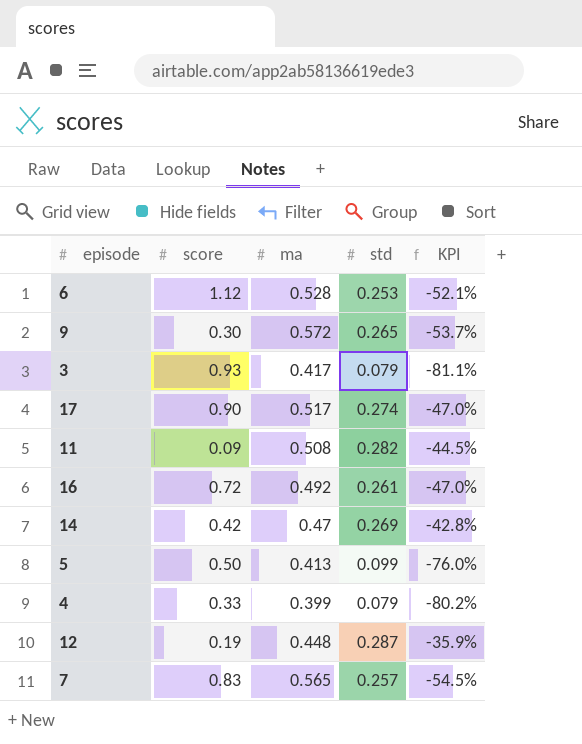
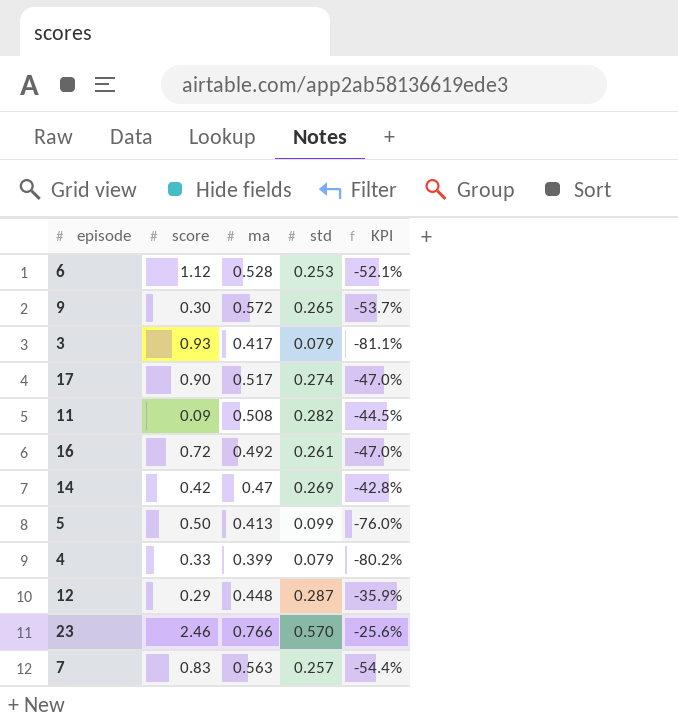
12 | score: 0.19 -> 0.29
row 23: none -> 2.46 | 0.766 | 0.570 | -25.6%
7 | ma: 0.565 -> 0.563
7 | KPI: -54.5% -> -54.4%

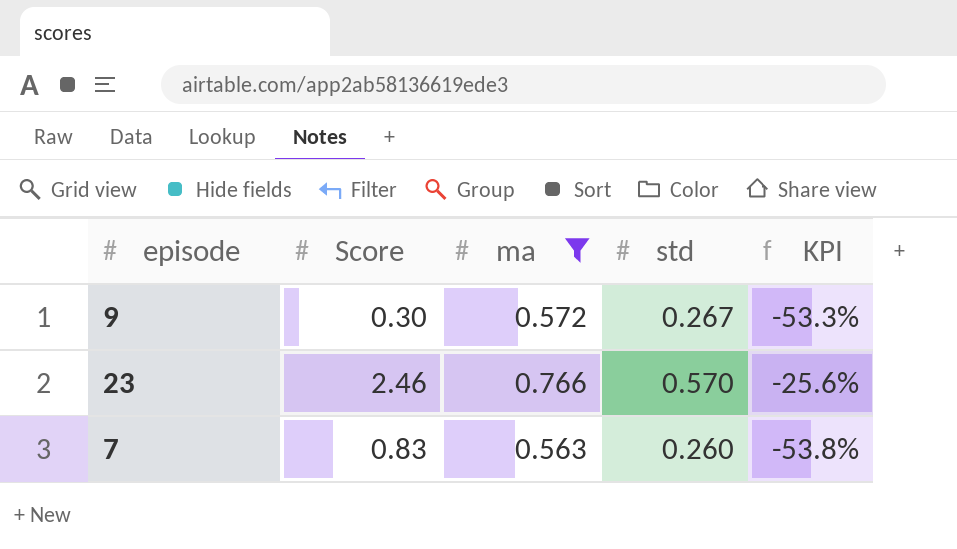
filter: none -> ma >= 0.563
column name: score -> Score
9 | std: 0.265 -> 0.267
9 | KPI: -53.7% -> -53.3%
7 | std: 0.257 -> 0.260
7 | KPI: -54.4% -> -53.8%

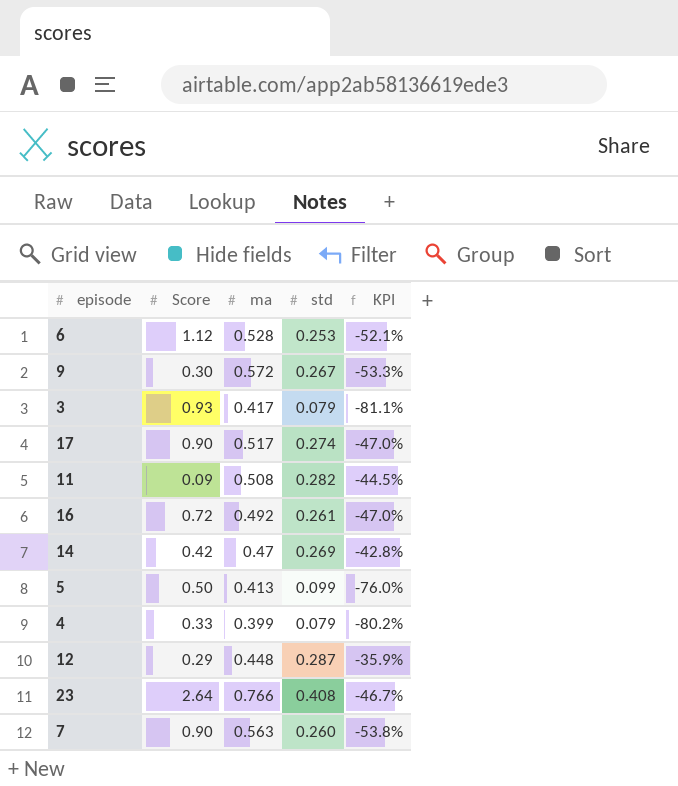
filter: ma >= 0.563 -> none
23 | Score: 2.46 -> 2.64
23 | std: 0.570 -> 0.408
23 | KPI: -25.6% -> -46.7%
7 | Score: 0.83 -> 0.90

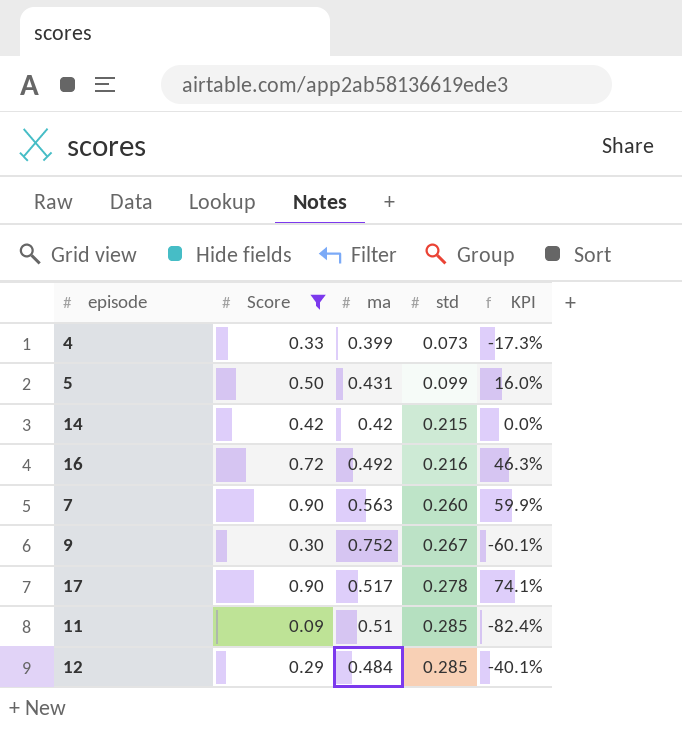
filter: none -> Score <= 0.90
row order: none -> std ascending
column KPI | formula: ([std] - [ma]) / [ma] -> ([Score] - [ma]) / [ma]
4 | std: 0.079 -> 0.073
5 | ma: 0.413 -> 0.431
14 | ma: 0.47 -> 0.42
14 | std: 0.269 -> 0.215
16 | std: 0.261 -> 0.216
9 | ma: 0.572 -> 0.752
17 | std: 0.274 -> 0.278
11 | ma: 0.508 -> 0.51
11 | std: 0.282 -> 0.285
12 | ma: 0.448 -> 0.484
12 | std: 0.287 -> 0.285

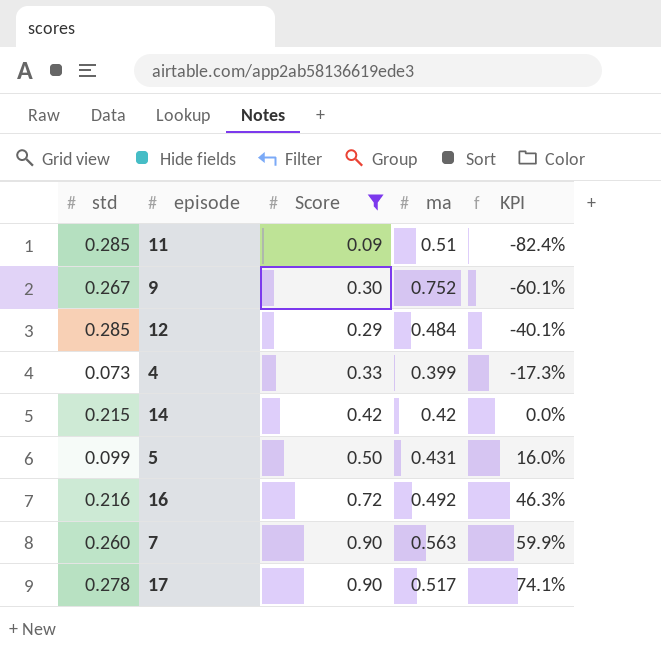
row order: std ascending -> KPI ascending
column std | position: 4 -> 1

